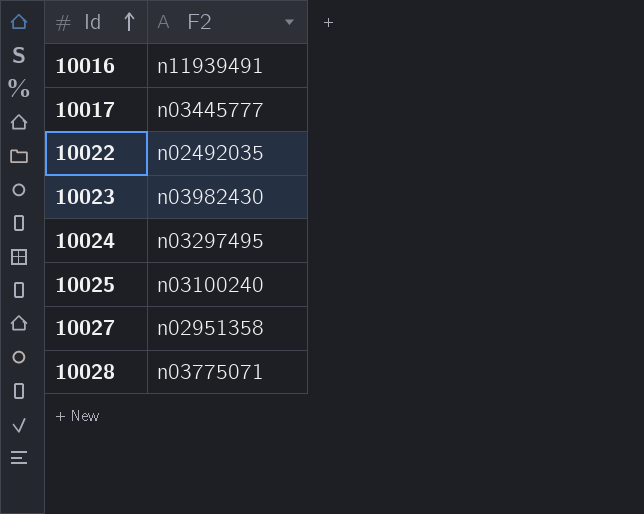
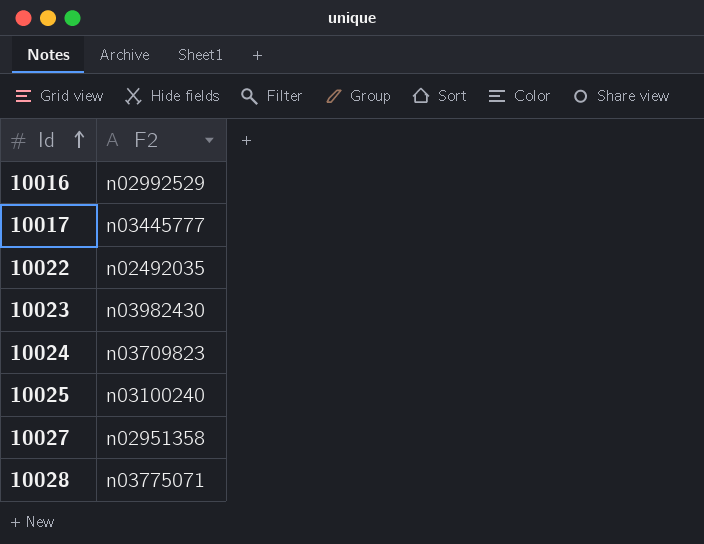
10016 | F2: n11939491 -> n02992529
10024 | F2: n03297495 -> n03709823

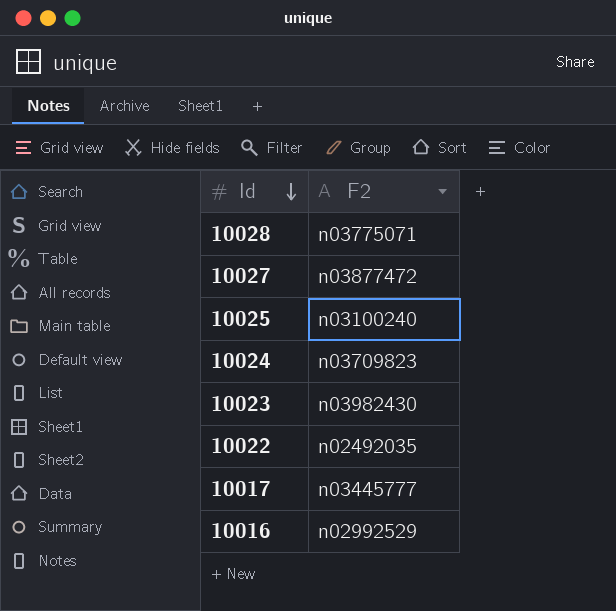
row order: Id ascending -> Id descending
10027 | F2: n02951358 -> n03877472

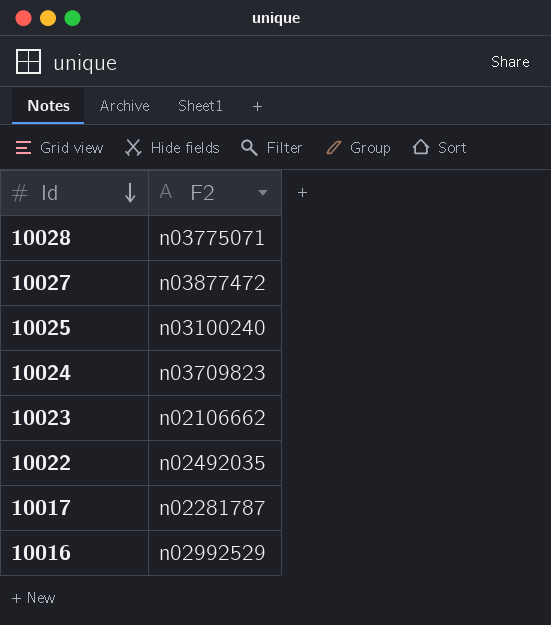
10023 | F2: n03982430 -> n02106662
10017 | F2: n03445777 -> n02281787

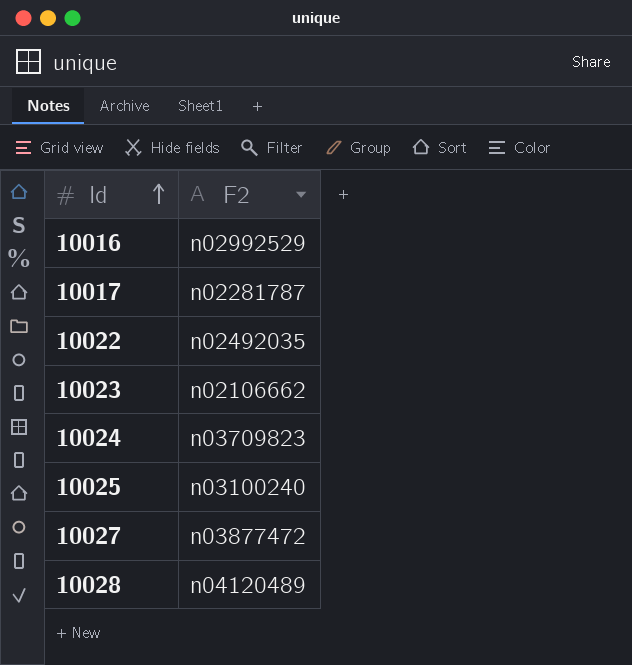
row order: Id descending -> Id ascending
10028 | F2: n03775071 -> n04120489

